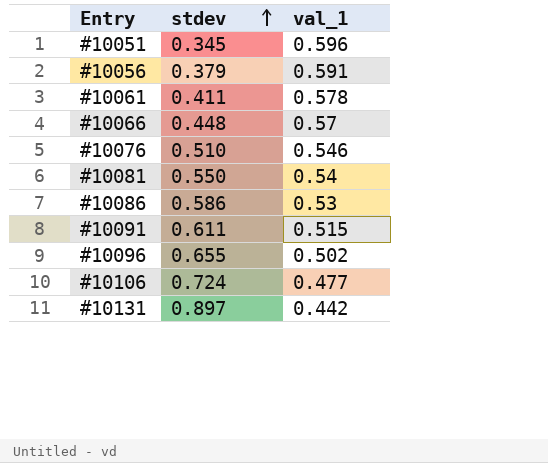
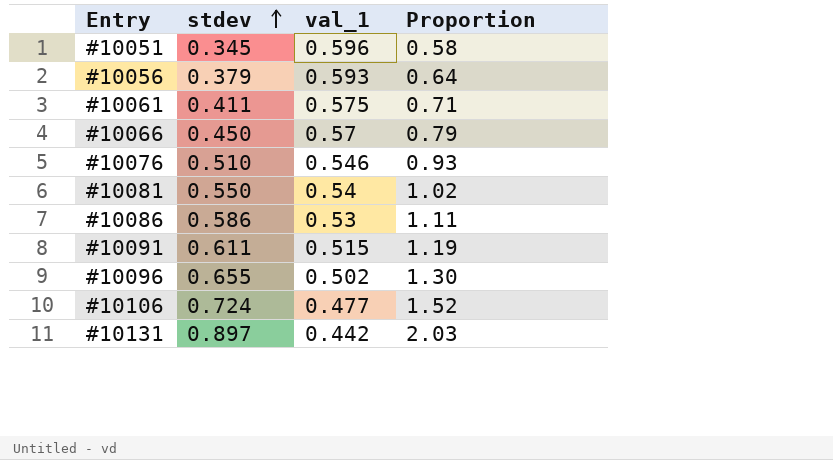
column Proportion | formula: none -> [stdev] / [val_1]
#10056 | val_1: 0.591 -> 0.593
#10061 | val_1: 0.578 -> 0.575
#10066 | stdev: 0.448 -> 0.450

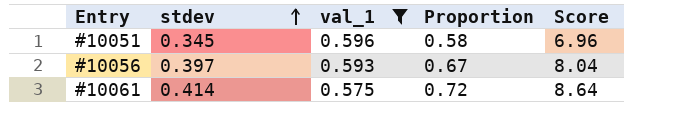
filter: none -> val_1 >= 0.575
column Score | formula: none -> [Proportion] * 12
#10056 | stdev: 0.379 -> 0.397
#10056 | Proportion: 0.64 -> 0.67
#10061 | stdev: 0.411 -> 0.414
#10061 | Proportion: 0.71 -> 0.72

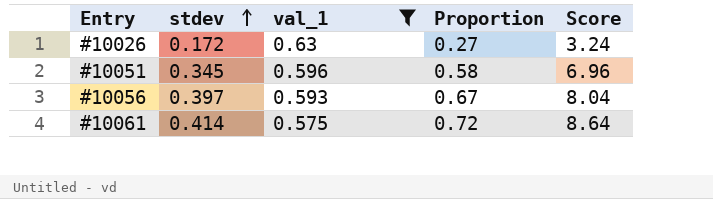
row #10026: none -> 0.172 | 0.63 | 0.27 | 3.24

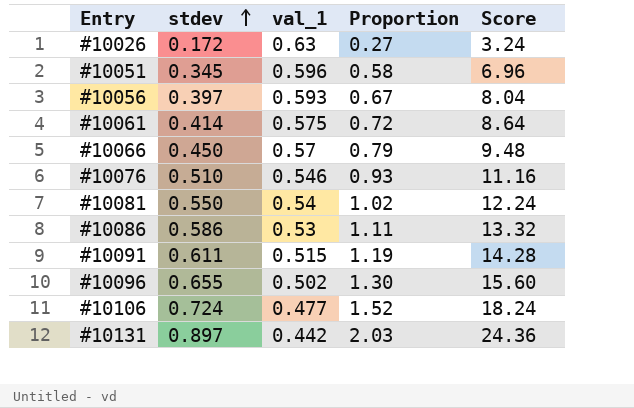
filter: val_1 >= 0.575 -> none

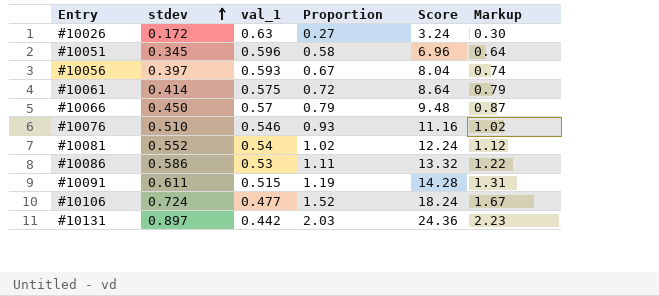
column Markup | formula: none -> [Proportion] * 1.1
row #10096: 0.655 | 0.502 | 1.30 | 15.60 -> none
#10081 | stdev: 0.550 -> 0.552

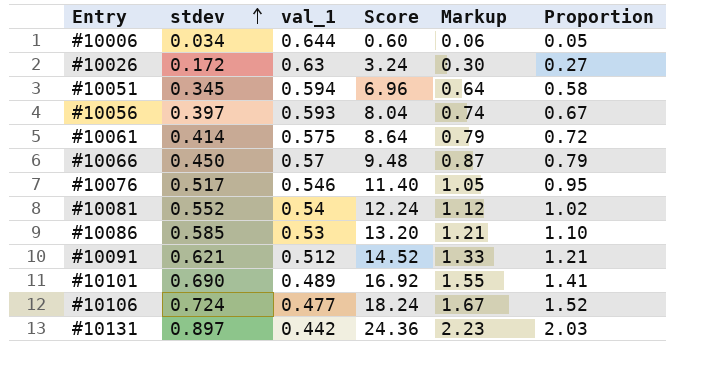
column Proportion | position: 4 -> 6
row #10006: none -> 0.034 | 0.644 | 0.60 | 0.06 | 0.05
#10051 | val_1: 0.596 -> 0.594
#10076 | stdev: 0.510 -> 0.517
#10076 | Score: 11.16 -> 11.40
#10076 | Markup: 1.02 -> 1.05
#10076 | Proportion: 0.93 -> 0.95
#10086 | stdev: 0.586 -> 0.585
#10086 | Score: 13.32 -> 13.20
#10086 | Markup: 1.22 -> 1.21
#10086 | Proportion: 1.11 -> 1.10
#10091 | stdev: 0.611 -> 0.621
#10091 | val_1: 0.515 -> 0.512
#10091 | Score: 14.28 -> 14.52
#10091 | Markup: 1.31 -> 1.33
#10091 | Proportion: 1.19 -> 1.21
row #10101: none -> 0.690 | 0.489 | 16.92 | 1.55 | 1.41

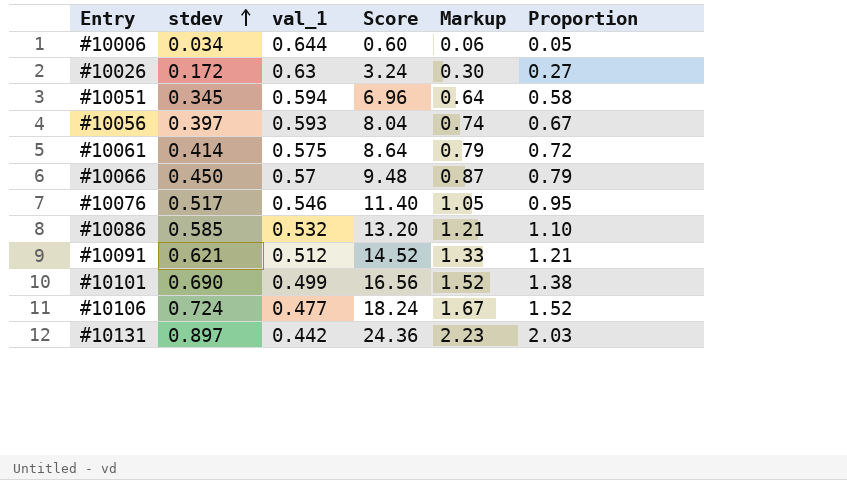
row #10081: 0.552 | 0.54 | 12.24 | 1.12 | 1.02 -> none
#10086 | val_1: 0.53 -> 0.532
#10101 | val_1: 0.489 -> 0.499
#10101 | Score: 16.92 -> 16.56
#10101 | Markup: 1.55 -> 1.52
#10101 | Proportion: 1.41 -> 1.38

